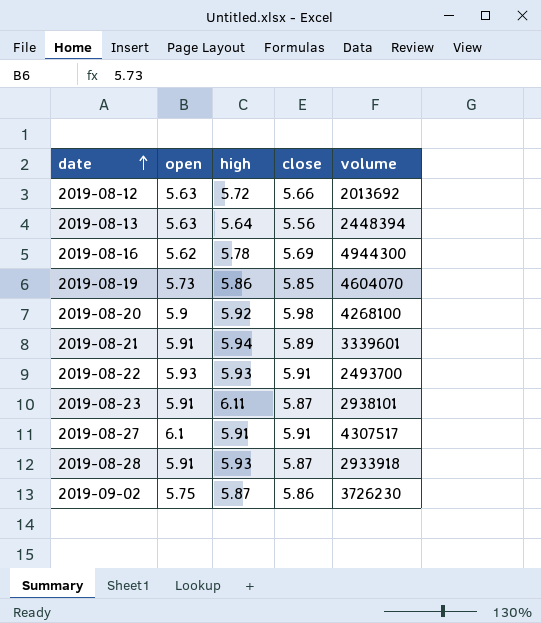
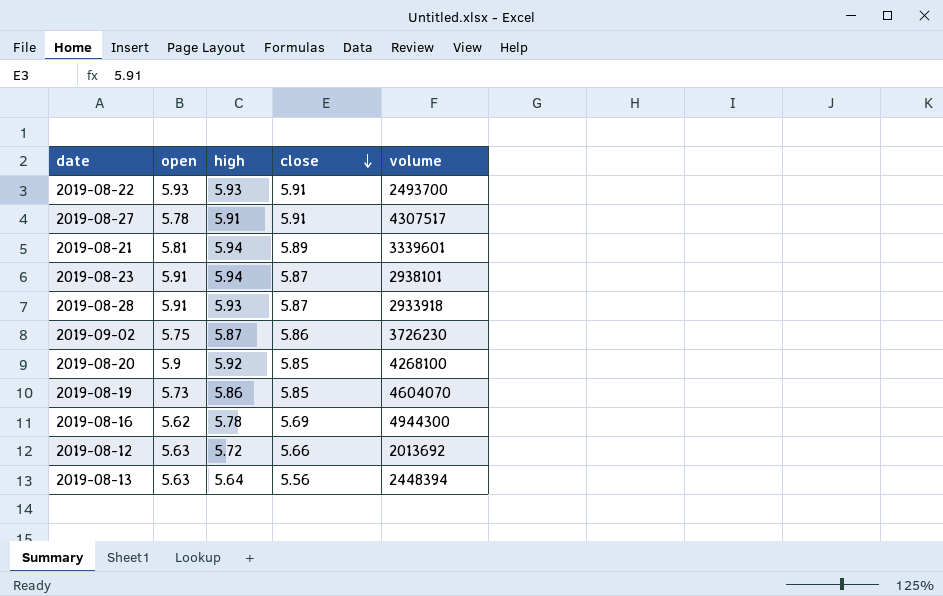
row order: date ascending -> close descending
2019-08-27 | open: 6.1 -> 5.78
2019-08-21 | open: 5.91 -> 5.81
2019-08-23 | high: 6.11 -> 5.94
2019-08-20 | close: 5.98 -> 5.85

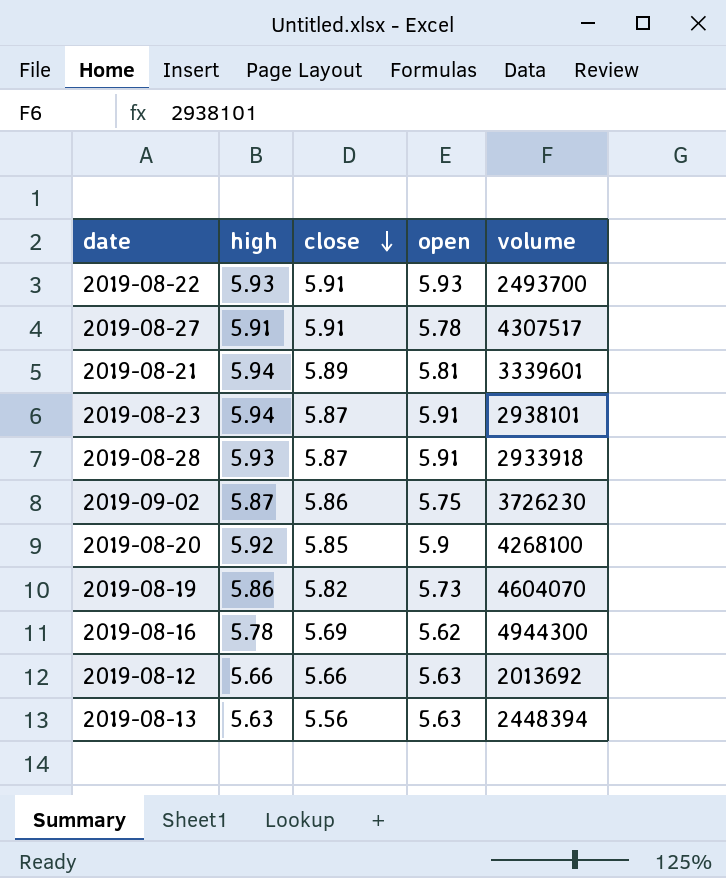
column open | position: 2 -> 4
2019-08-19 | close: 5.85 -> 5.82
2019-08-12 | high: 5.72 -> 5.66
2019-08-13 | high: 5.64 -> 5.63

